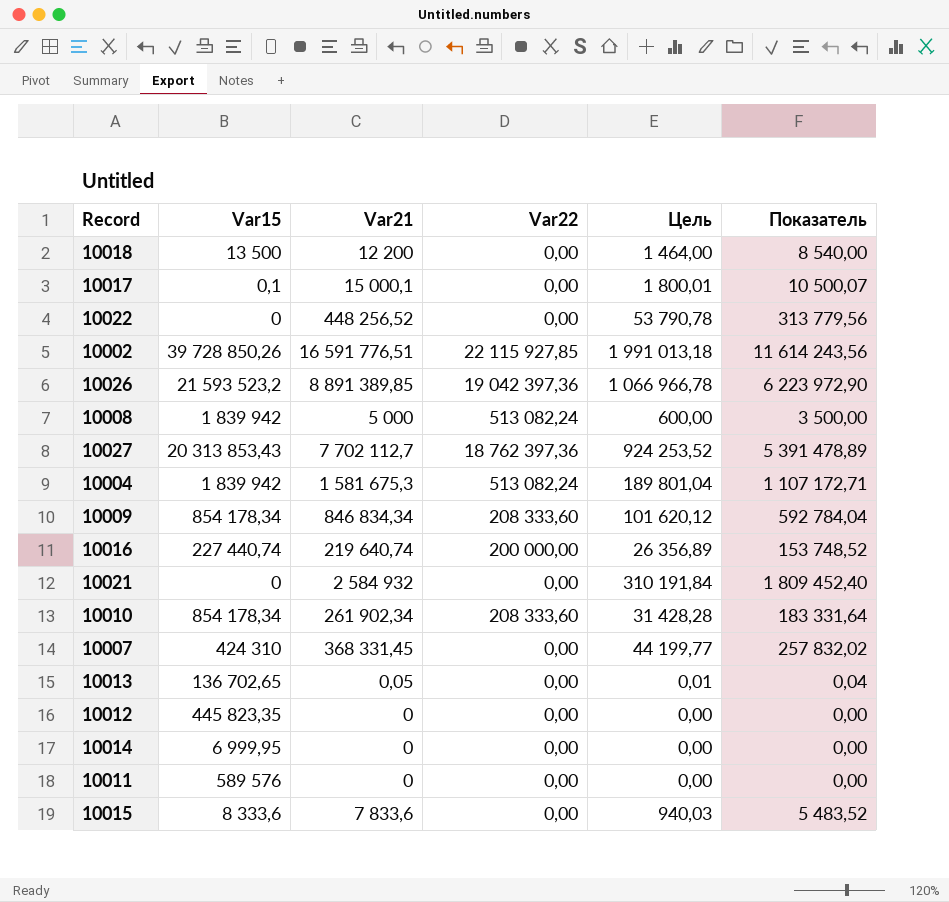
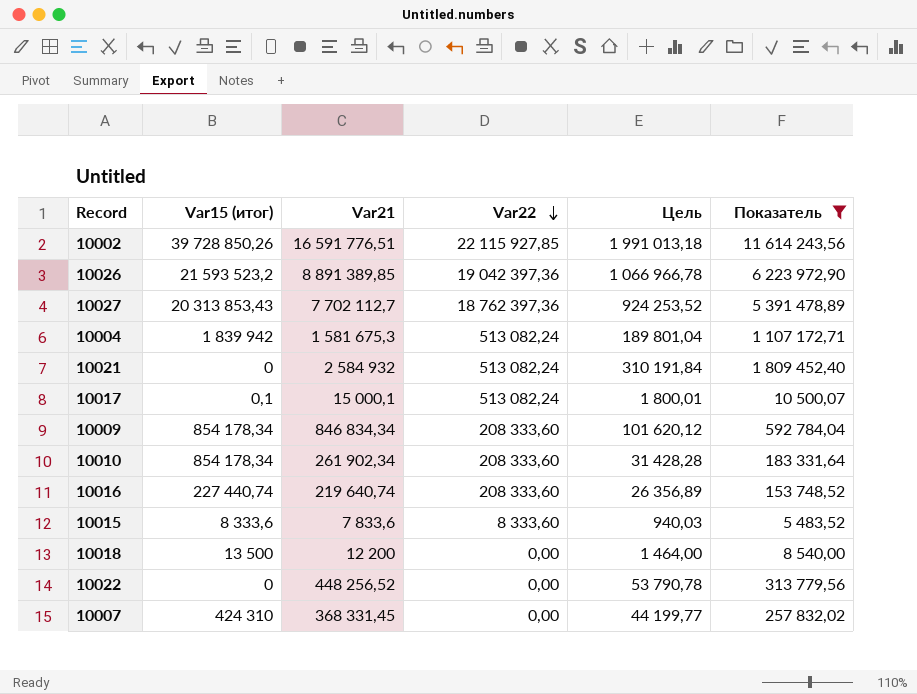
filter: none -> Показатель >= 5 483,52
row order: none -> Var22 descending
column name: Var15 -> Var15 (итог)
10021 | Var22: 0,00 -> 513 082,24
10017 | Var22: 0,00 -> 513 082,24
10016 | Var22: 200 000,00 -> 208 333,60
10015 | Var22: 0,00 -> 8 333,60

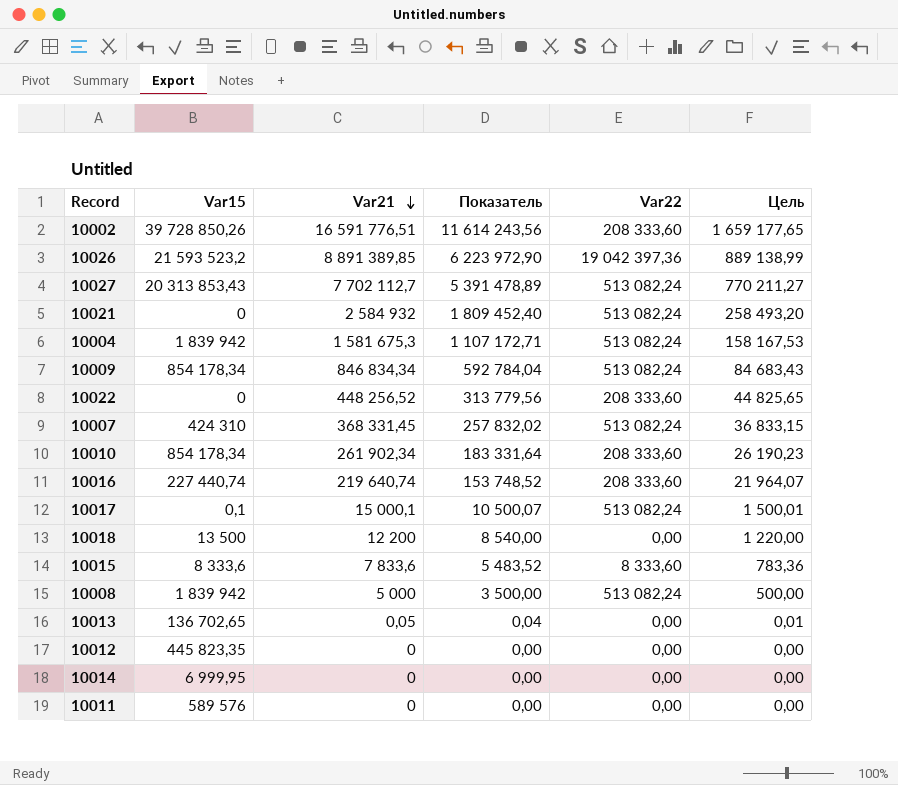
filter: Показатель >= 5 483,52 -> none
row order: Var22 descending -> Var21 descending
column name: Var15 (итог) -> Var15
column Показатель | position: 6 -> 4
column Цель | formula: [Var21] * 0,12 -> [Var21] * 0,1
10002 | Var22: 22 115 927,85 -> 208 333,60
10027 | Var22: 18 762 397,36 -> 513 082,24
10009 | Var22: 208 333,60 -> 513 082,24
10022 | Var22: 0,00 -> 208 333,60
10007 | Var22: 0,00 -> 513 082,24

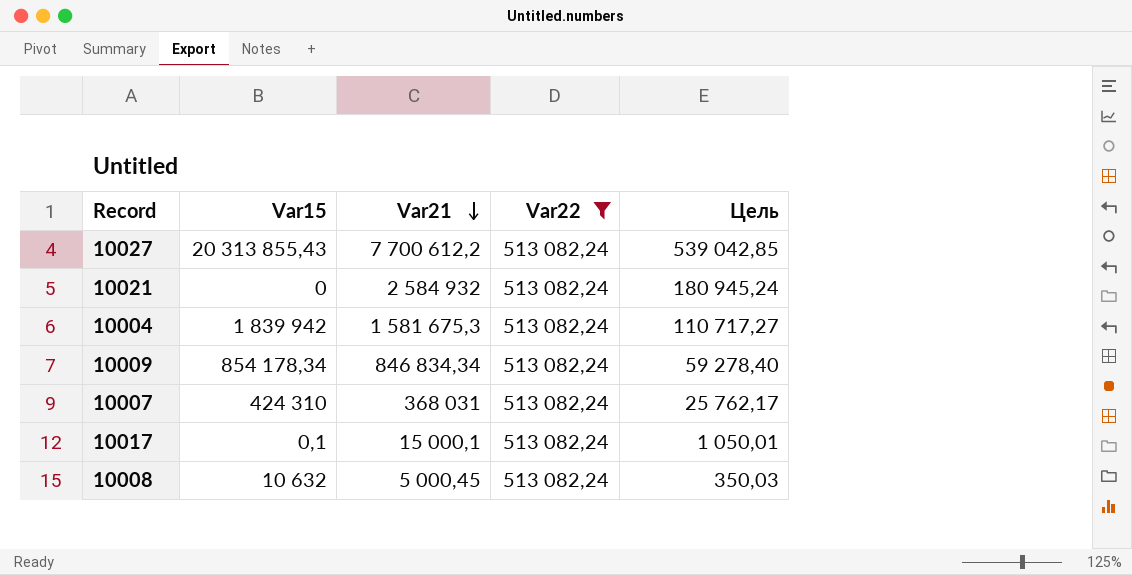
filter: none -> Var22 = 513 082,24
column Показатель | formula: [Var21] * 0,7 -> none
column Цель | formula: [Var21] * 0,1 -> [Var21] * 0,07
10027 | Var15: 20 313 853,43 -> 20 313 855,43
10027 | Var21: 7 702 112,7 -> 7 700 612,2
10007 | Var21: 368 331,45 -> 368 031
10008 | Var15: 1 839 942 -> 10 632
10008 | Var21: 5 000 -> 5 000,45

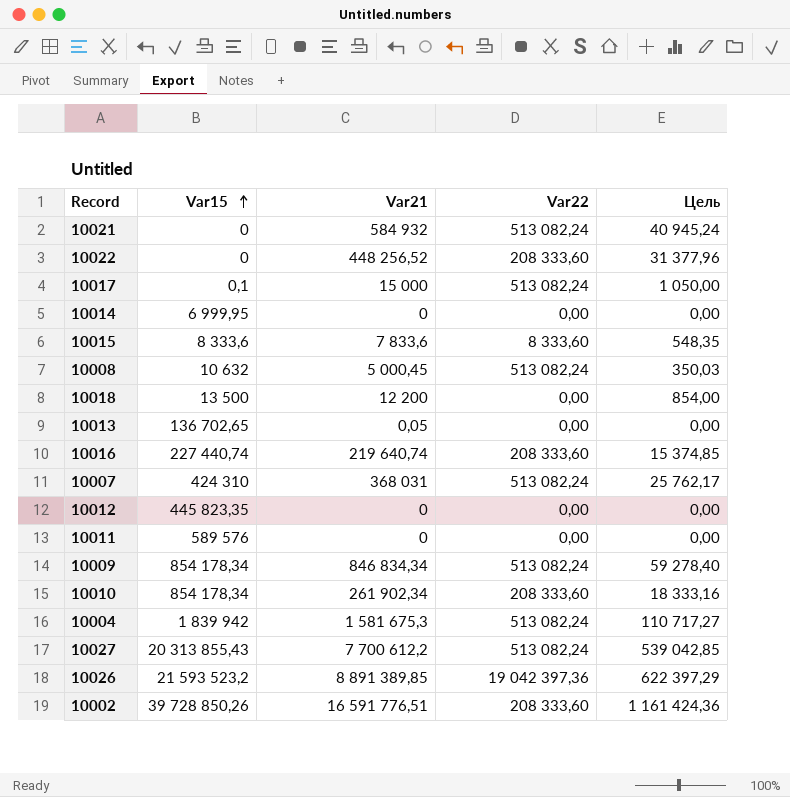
filter: Var22 = 513 082,24 -> none
row order: Var21 descending -> Var15 ascending
10021 | Var21: 2 584 932 -> 584 932
10021 | Цель: 180 945,24 -> 40 945,24
10017 | Var21: 15 000,1 -> 15 000
10017 | Цель: 1 050,01 -> 1 050,00

